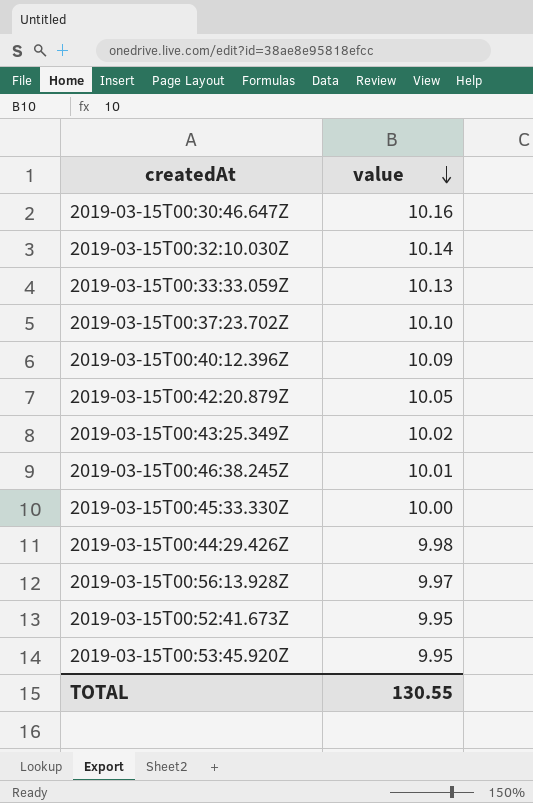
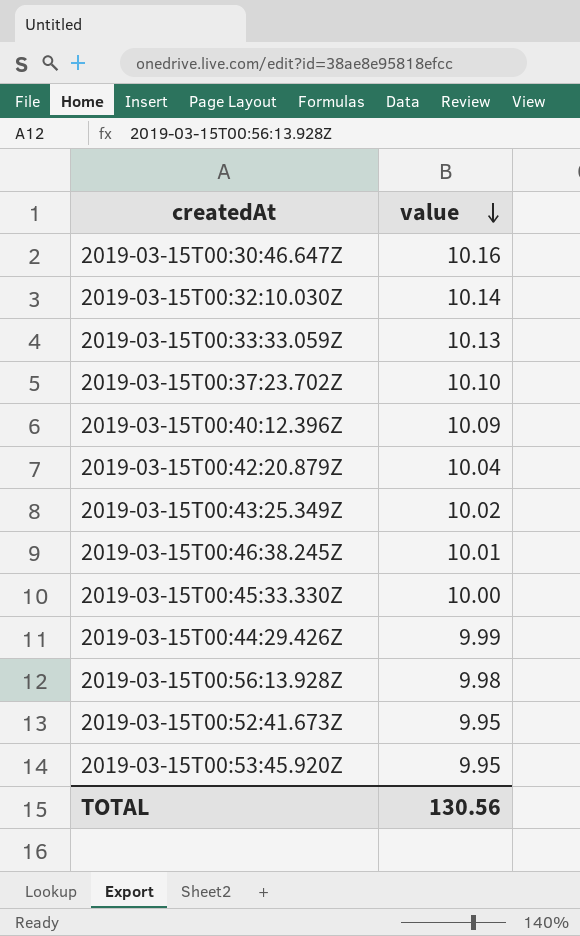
2019-03-15T00:42:20.879Z | value: 10.05 -> 10.04
2019-03-15T00:44:29.426Z | value: 9.98 -> 9.99
2019-03-15T00:56:13.928Z | value: 9.97 -> 9.98
TOTAL | value: 130.55 -> 130.56

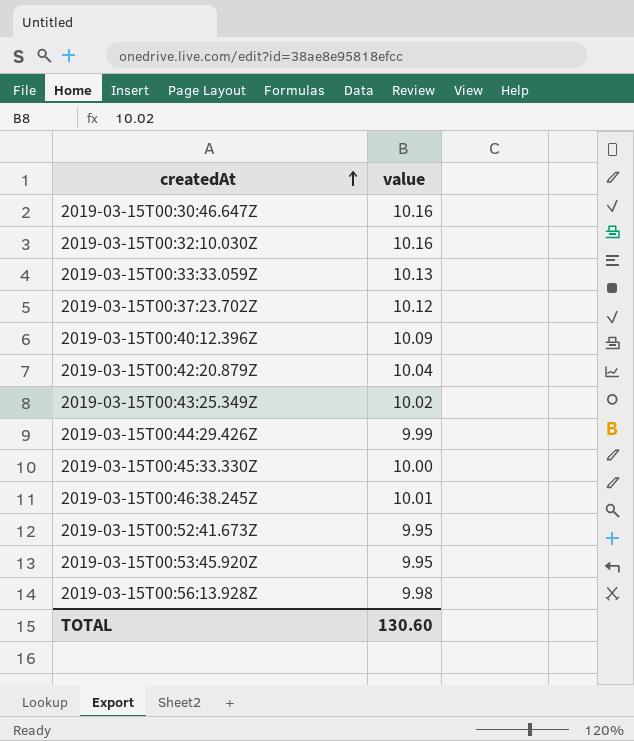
row order: value descending -> createdAt ascending
2019-03-15T00:32:10.030Z | value: 10.14 -> 10.16
2019-03-15T00:37:23.702Z | value: 10.10 -> 10.12
TOTAL | value: 130.56 -> 130.60

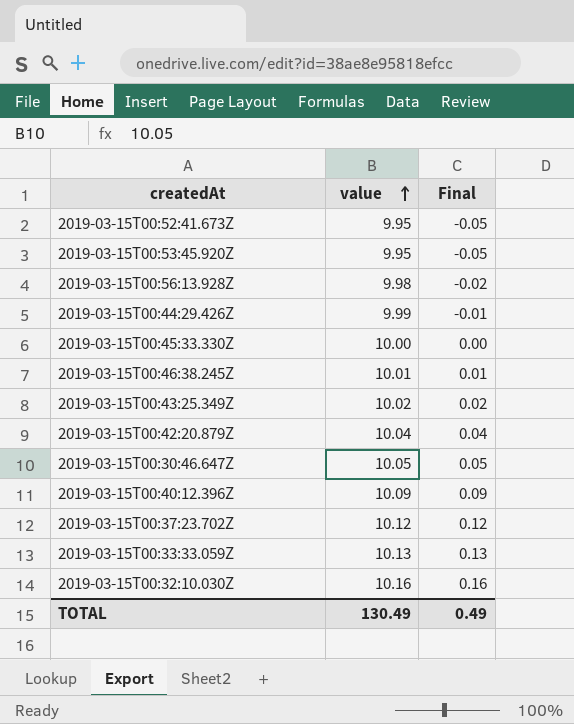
row order: createdAt ascending -> value ascending
column Final | formula: none -> [value] - 10
2019-03-15T00:30:46.647Z | value: 10.16 -> 10.05
TOTAL | value: 130.60 -> 130.49

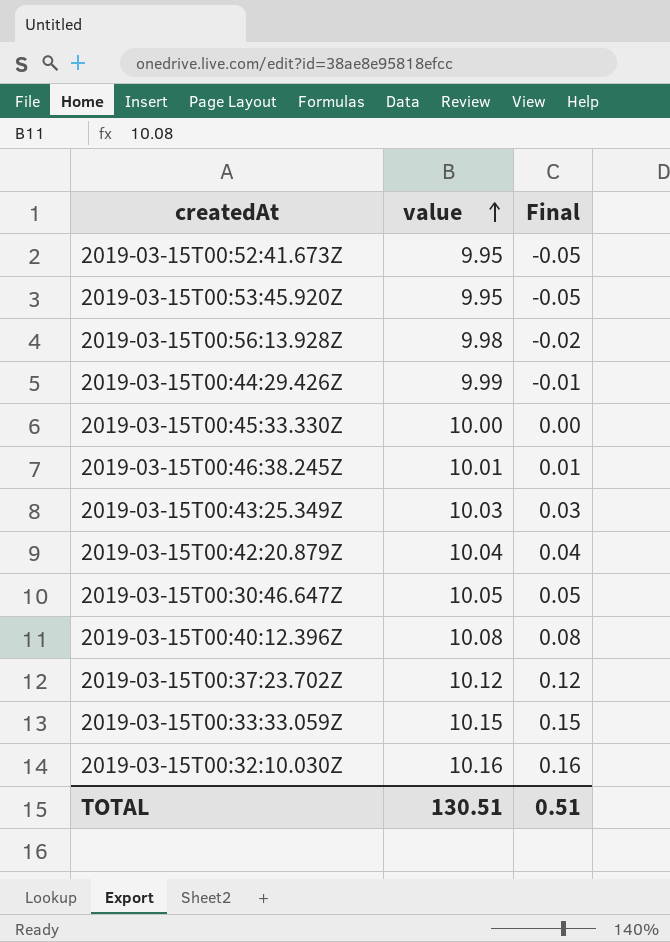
2019-03-15T00:43:25.349Z | value: 10.02 -> 10.03
2019-03-15T00:43:25.349Z | Final: 0.02 -> 0.03
2019-03-15T00:40:12.396Z | value: 10.09 -> 10.08
2019-03-15T00:40:12.396Z | Final: 0.09 -> 0.08
2019-03-15T00:33:33.059Z | value: 10.13 -> 10.15
2019-03-15T00:33:33.059Z | Final: 0.13 -> 0.15
TOTAL | value: 130.49 -> 130.51
TOTAL | Final: 0.49 -> 0.51

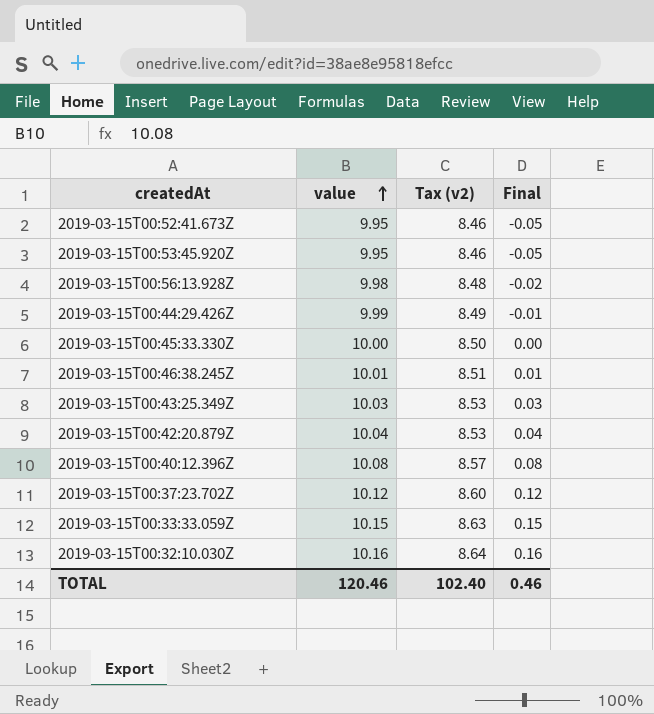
column Tax (v2) | formula: none -> [value] * 0.85
row 2019-03-15T00:30:46.647Z: 10.05 | 0.05 -> none
TOTAL | value: 130.51 -> 120.46
TOTAL | Final: 0.51 -> 0.46

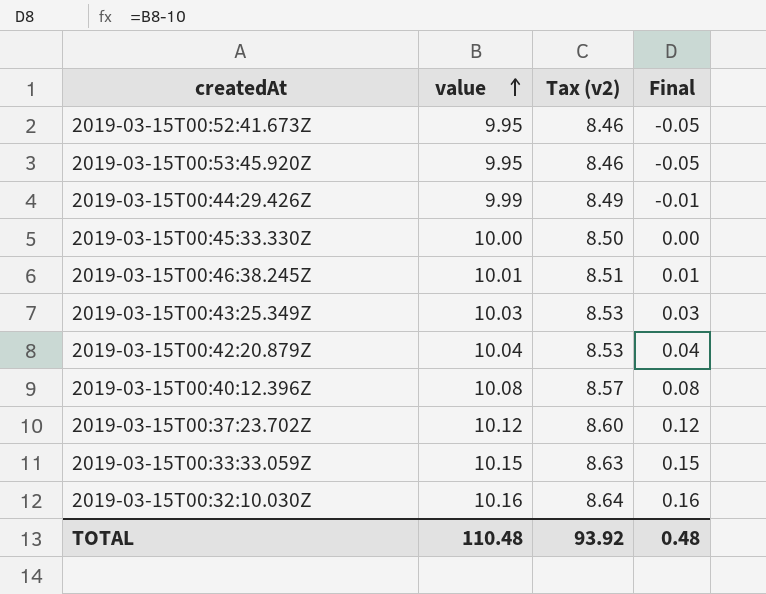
row 2019-03-15T00:56:13.928Z: 9.98 | 8.48 | -0.02 -> none
TOTAL | value: 120.46 -> 110.48
TOTAL | Tax (v2): 102.40 -> 93.92
TOTAL | Final: 0.46 -> 0.48

